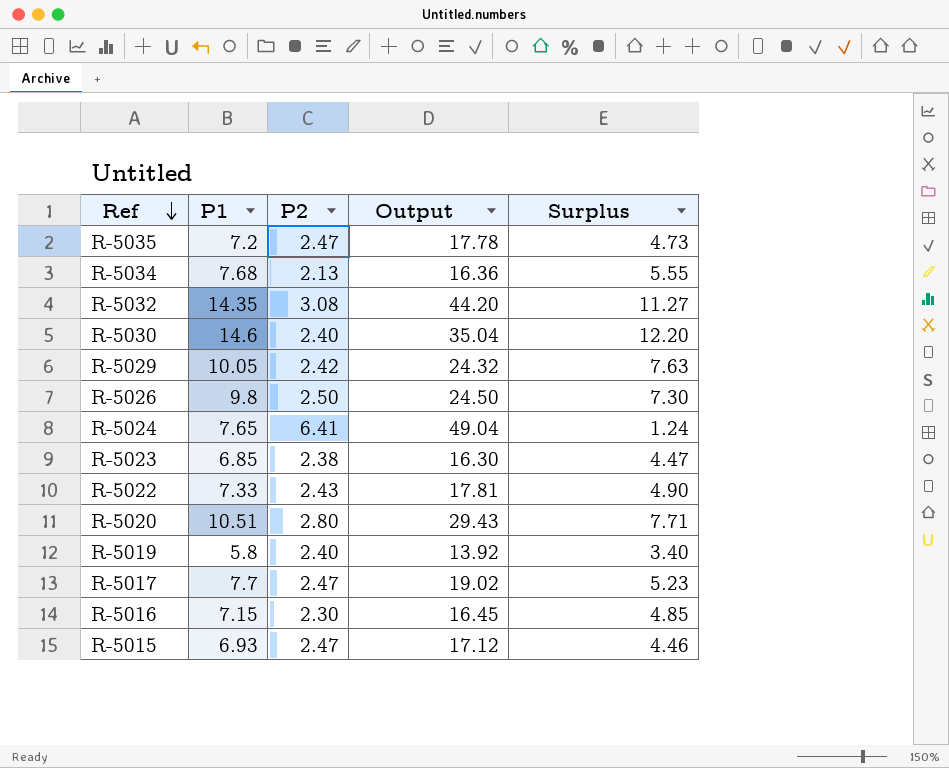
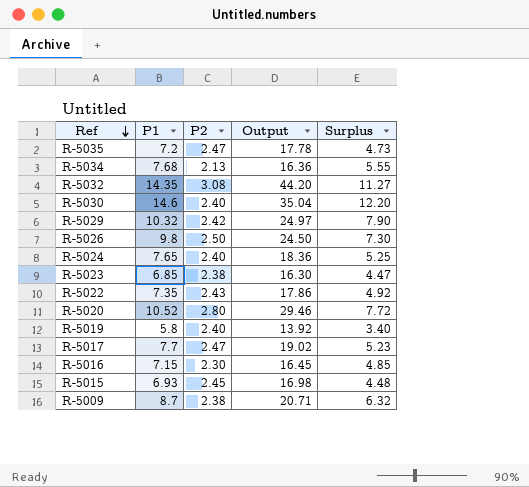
R-5029 | P1: 10.05 -> 10.32
R-5029 | Output: 24.32 -> 24.97
R-5029 | Surplus: 7.63 -> 7.90
R-5024 | P2: 6.41 -> 2.40
R-5024 | Output: 49.04 -> 18.36
R-5024 | Surplus: 1.24 -> 5.25
R-5022 | P1: 7.33 -> 7.35
R-5022 | Output: 17.81 -> 17.86
R-5022 | Surplus: 4.90 -> 4.92
R-5020 | P1: 10.51 -> 10.52
R-5020 | Output: 29.43 -> 29.46
R-5020 | Surplus: 7.71 -> 7.72
R-5015 | P2: 2.47 -> 2.45
R-5015 | Output: 17.12 -> 16.98
R-5015 | Surplus: 4.46 -> 4.48
row R-5009: none -> 8.7 | 2.38 | 20.71 | 6.32

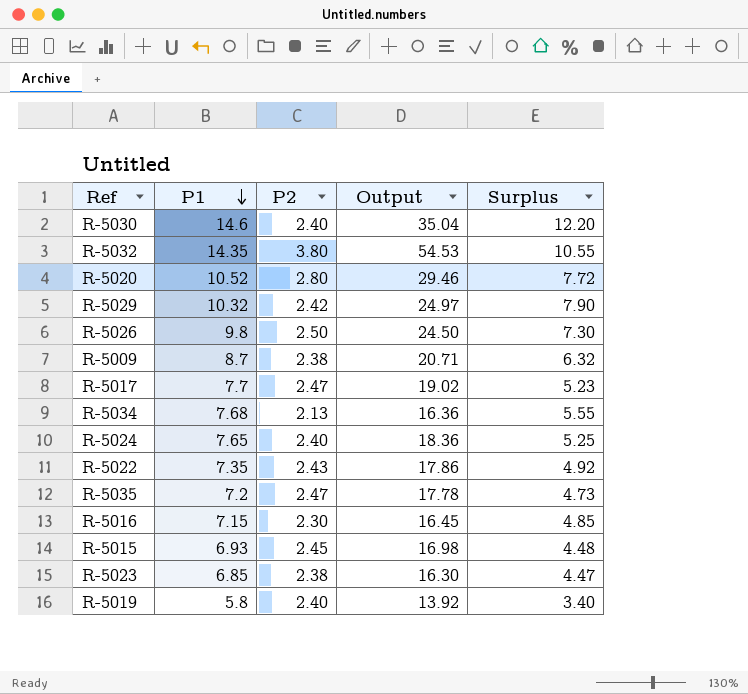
row order: Ref descending -> P1 descending
R-5032 | P2: 3.08 -> 3.80
R-5032 | Output: 44.20 -> 54.53
R-5032 | Surplus: 11.27 -> 10.55

